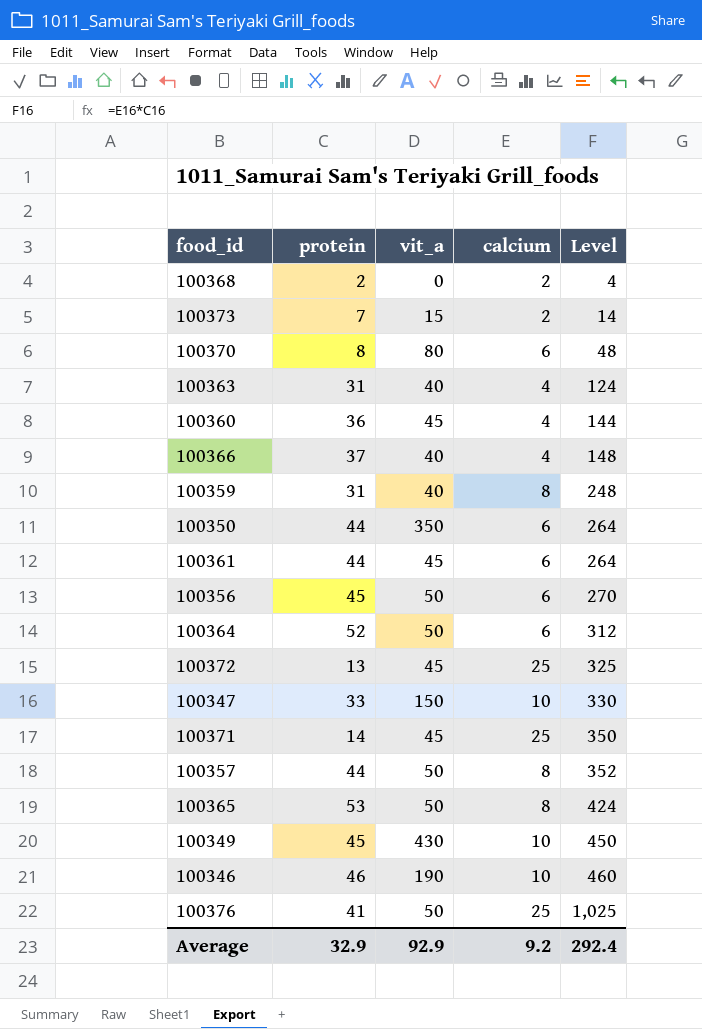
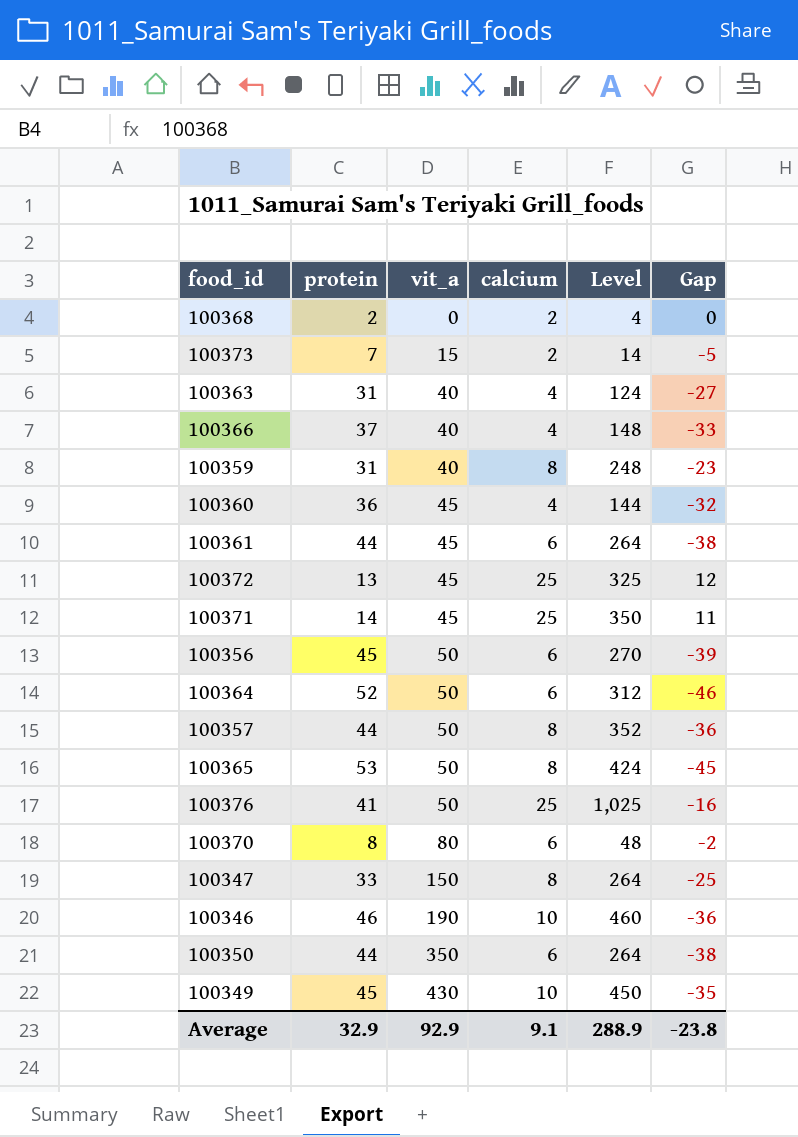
row order: Level ascending -> vit_a ascending
column Gap | formula: none -> [calcium] - [protein]
100347 | calcium: 10 -> 8
100347 | Level: 330 -> 264
Average | calcium: 9.2 -> 9.1
Average | Level: 292.4 -> 288.9

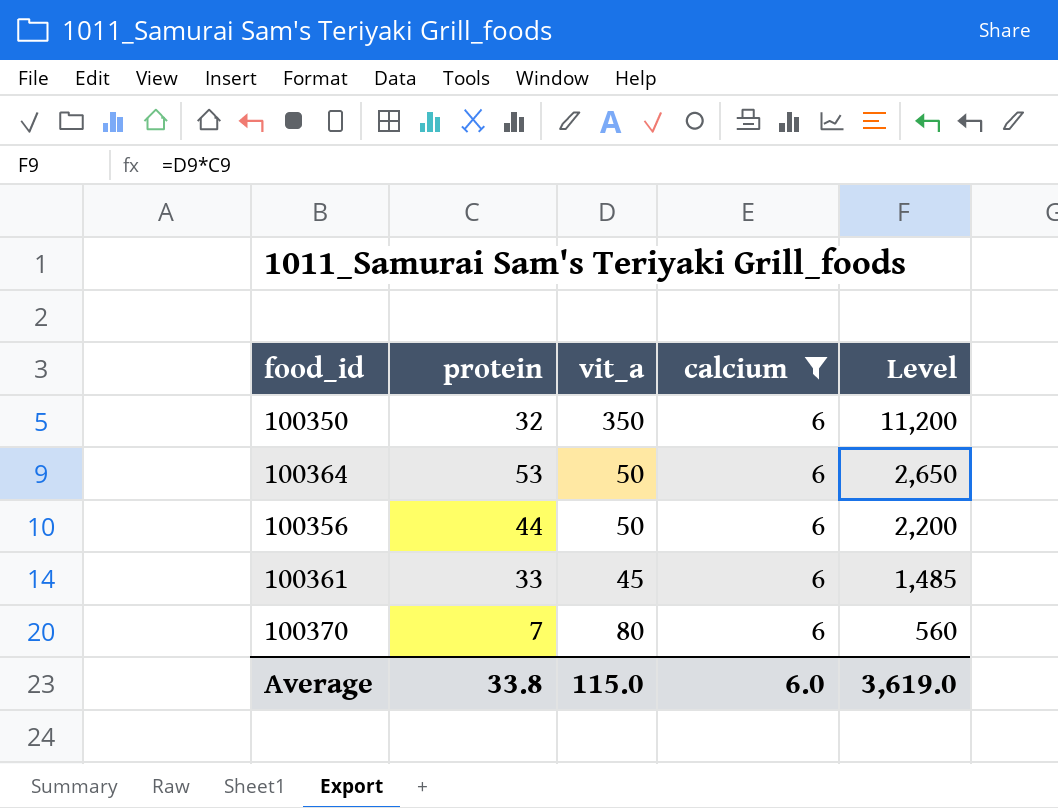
filter: none -> calcium = 6
row order: vit_a ascending -> Level descending
column Gap | formula: [calcium] - [protein] -> none
column Level | formula: [protein] * [calcium] -> [protein] * [vit_a]
100350 | protein: 44 -> 32
100364 | protein: 52 -> 53
100356 | protein: 45 -> 44
100361 | protein: 44 -> 33
100370 | protein: 8 -> 7
Average | protein: 32.9 -> 33.8
Average | vit_a: 92.9 -> 115.0
Average | calcium: 9.1 -> 6.0
Average | Level: 288.9 -> 3,619.0

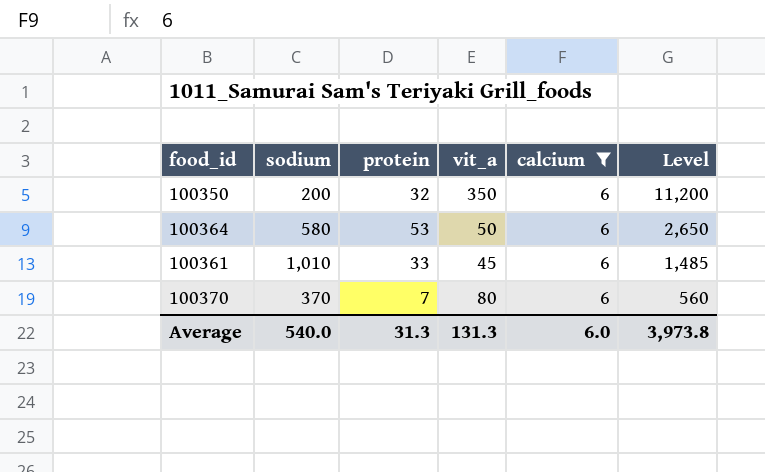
column sodium | position: none -> 2
row 100356: 44 | 50 | 6 | 2,200 -> none
Average | protein: 33.8 -> 31.3
Average | vit_a: 115.0 -> 131.3
Average | Level: 3,619.0 -> 3,973.8

